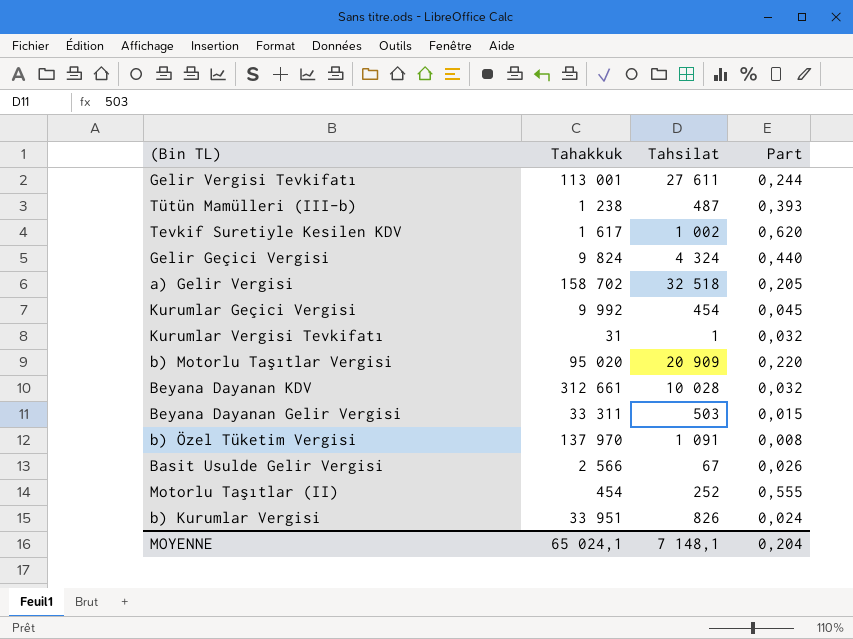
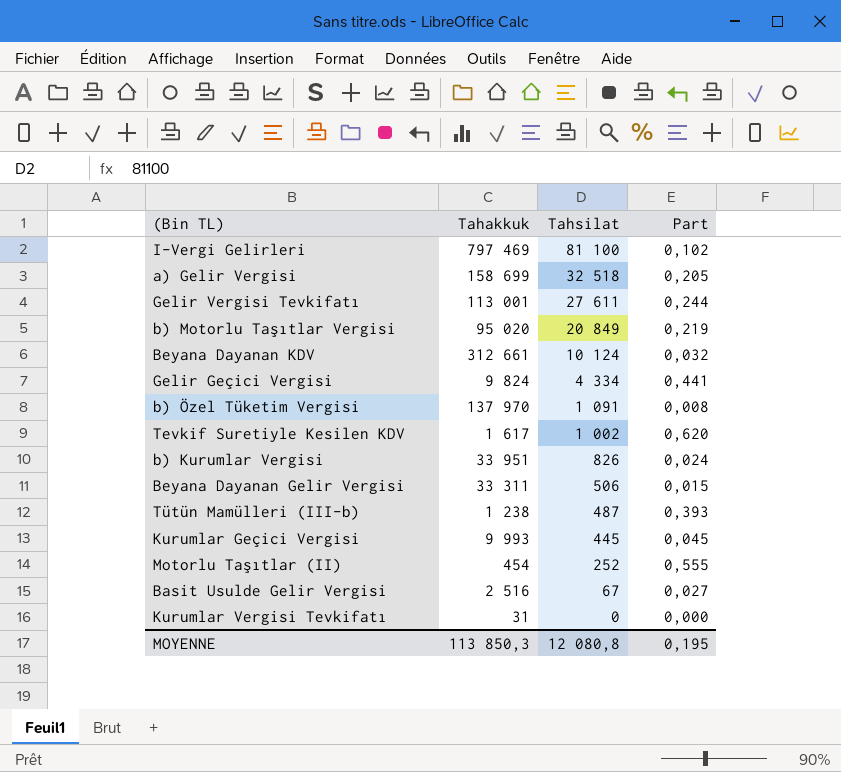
row order: none -> Tahsilat descending
row I-Vergi Gelirleri: none -> 797 469 | 81 100 | 0,102
a) Gelir Vergisi | Tahakkuk: 158 702 -> 158 699
b) Motorlu Taşıtlar Vergisi | Tahsilat: 20 909 -> 20 849
b) Motorlu Taşıtlar Vergisi | Part: 0,220 -> 0,219
Beyana Dayanan KDV | Tahsilat: 10 028 -> 10 124
Gelir Geçici Vergisi | Tahsilat: 4 324 -> 4 334
Gelir Geçici Vergisi | Part: 0,440 -> 0,441
Beyana Dayanan Gelir Vergisi | Tahsilat: 503 -> 506
Kurumlar Geçici Vergisi | Tahakkuk: 9 992 -> 9 993
Kurumlar Geçici Vergisi | Tahsilat: 454 -> 445
Basit Usulde Gelir Vergisi | Tahakkuk: 2 566 -> 2 516
Basit Usulde Gelir Vergisi | Part: 0,026 -> 0,027
Kurumlar Vergisi Tevkifatı | Tahsilat: 1 -> 0
Kurumlar Vergisi Tevkifatı | Part: 0,032 -> 0,000
MOYENNE | Tahakkuk: 65 024,1 -> 113 850,3
MOYENNE | Tahsilat: 7 148,1 -> 12 080,8
MOYENNE | Part: 0,204 -> 0,195

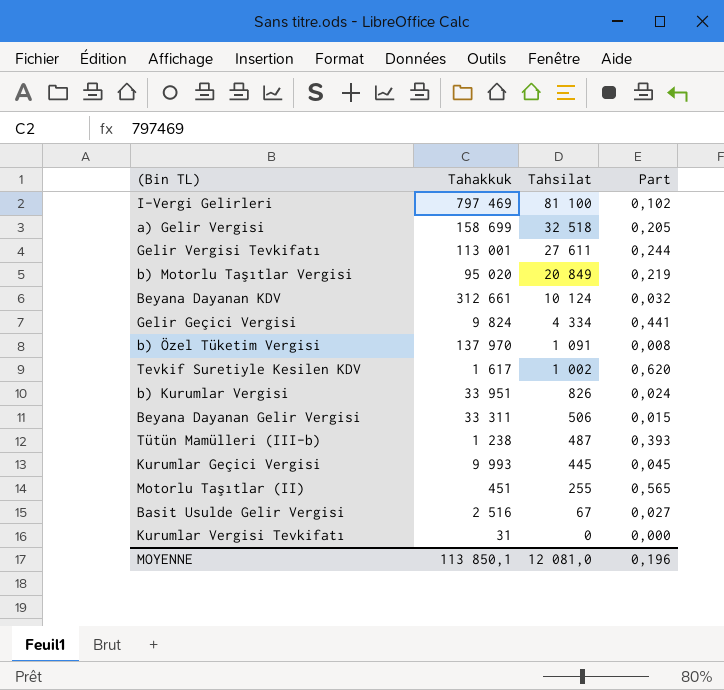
Motorlu Taşıtlar (II) | Tahakkuk: 454 -> 451
Motorlu Taşıtlar (II) | Tahsilat: 252 -> 255
Motorlu Taşıtlar (II) | Part: 0,555 -> 0,565
MOYENNE | Tahakkuk: 113 850,3 -> 113 850,1
MOYENNE | Tahsilat: 12 080,8 -> 12 081,0
MOYENNE | Part: 0,195 -> 0,196

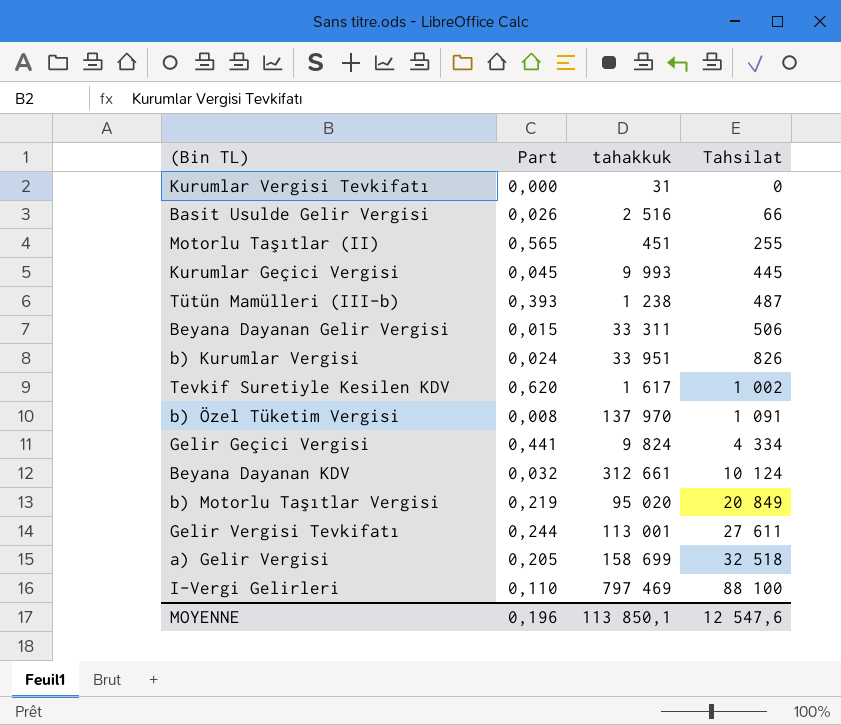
row order: Tahsilat descending -> Tahsilat ascending
column Part | position: 4 -> 2
column name: Tahakkuk -> tahakkuk
Basit Usulde Gelir Vergisi | Part: 0,027 -> 0,026
Basit Usulde Gelir Vergisi | Tahsilat: 67 -> 66
I-Vergi Gelirleri | Part: 0,102 -> 0,110
I-Vergi Gelirleri | Tahsilat: 81 100 -> 88 100
MOYENNE | Tahsilat: 12 081,0 -> 12 547,6

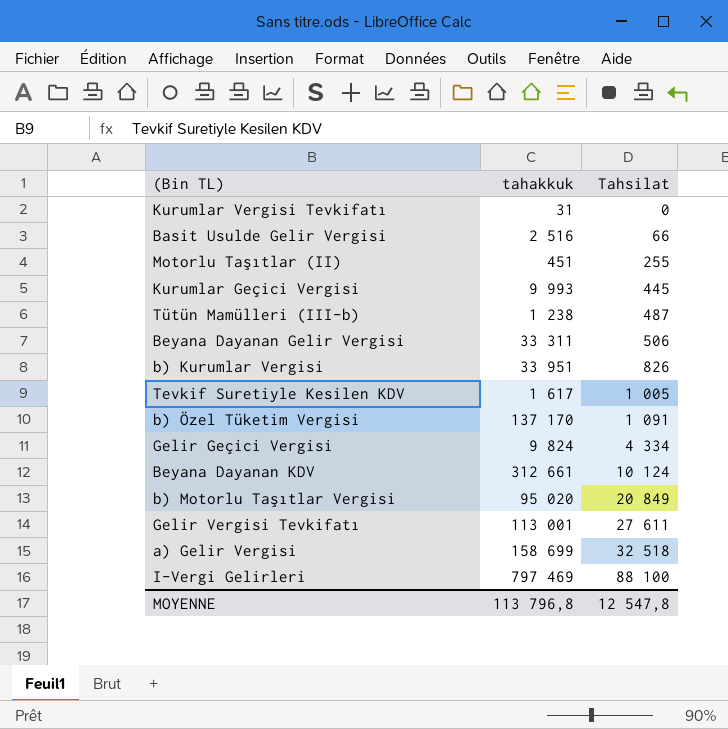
column Part | formula: [Tahsilat] / [tahakkuk] -> none
Tevkif Suretiyle Kesilen KDV | Tahsilat: 1 002 -> 1 005
b) Özel Tüketim Vergisi | tahakkuk: 137 970 -> 137 170
MOYENNE | tahakkuk: 113 850,1 -> 113 796,8
MOYENNE | Tahsilat: 12 547,6 -> 12 547,8

